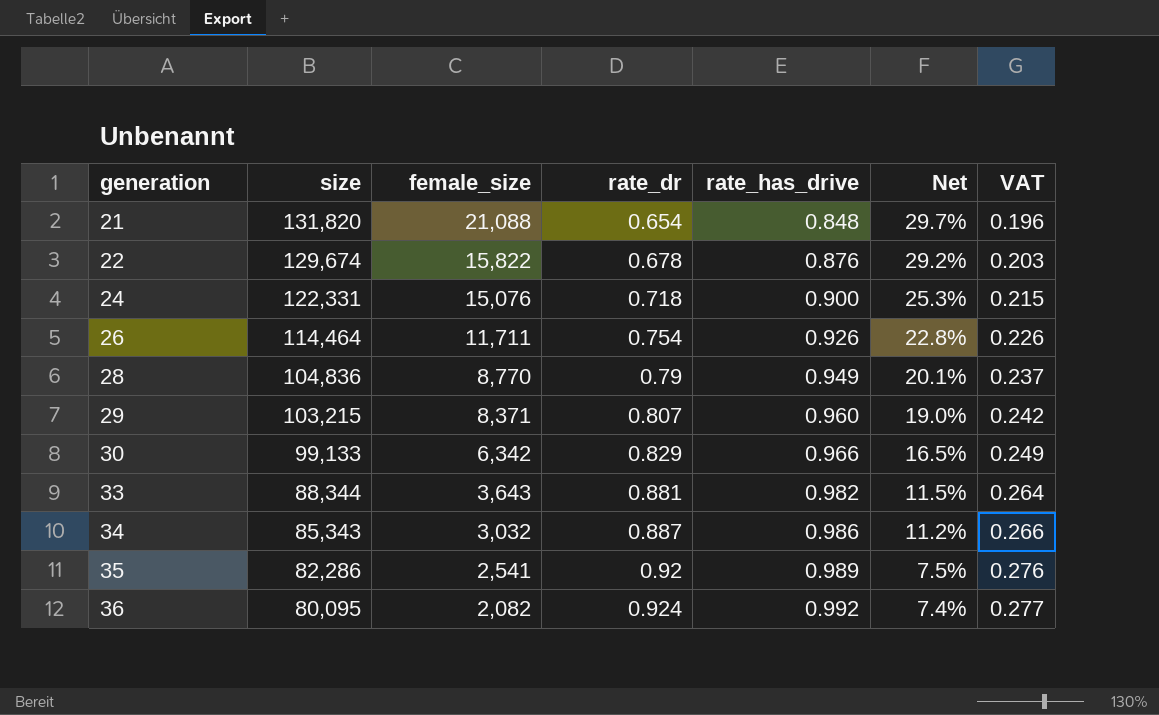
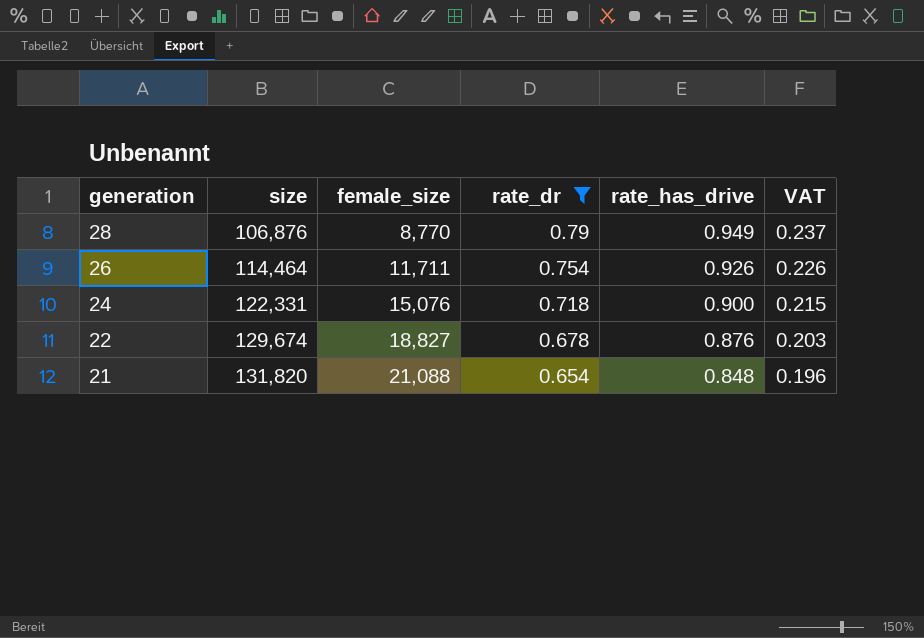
filter: none -> rate_dr <= 0.79
row order: generation ascending -> generation descending
column Net | formula: ([rate_has_drive] - [rate_dr]) / [rate_dr] -> none
28 | size: 104,836 -> 106,876
22 | female_size: 15,822 -> 18,827

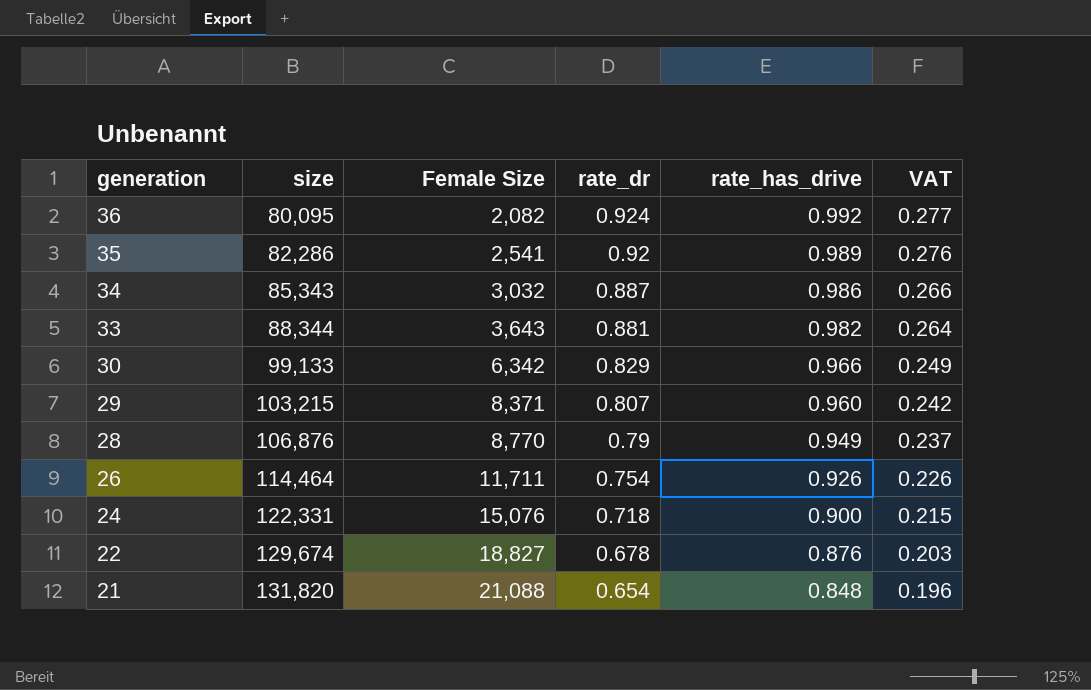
filter: rate_dr <= 0.79 -> none
column name: female_size -> Female Size

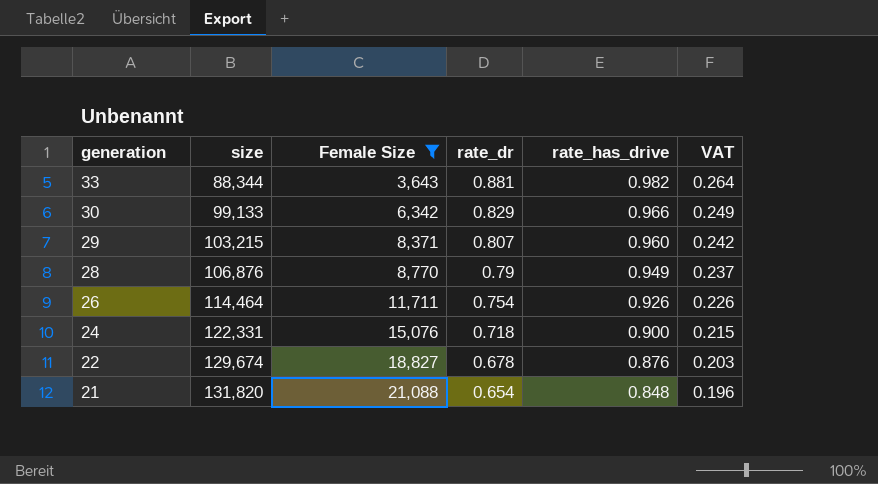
filter: none -> Female Size >= 3,643

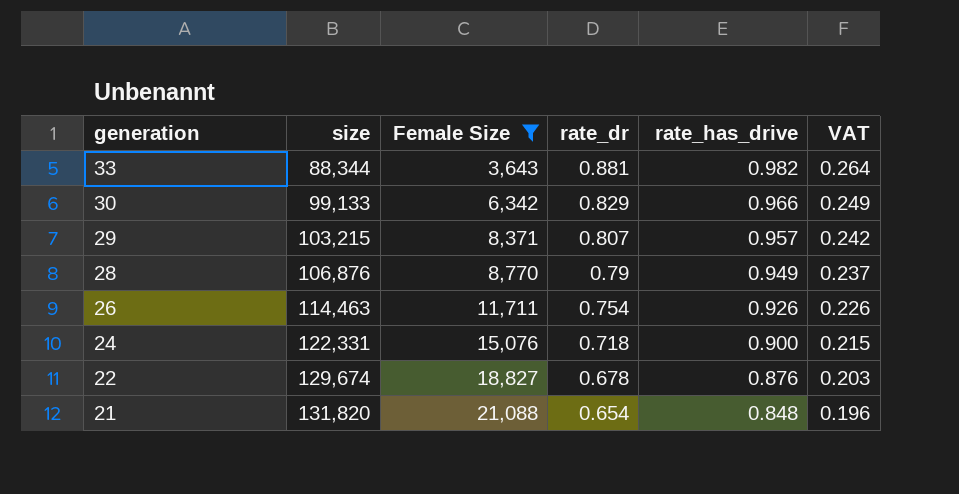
29 | rate_has_drive: 0.960 -> 0.957
26 | size: 114,464 -> 114,463

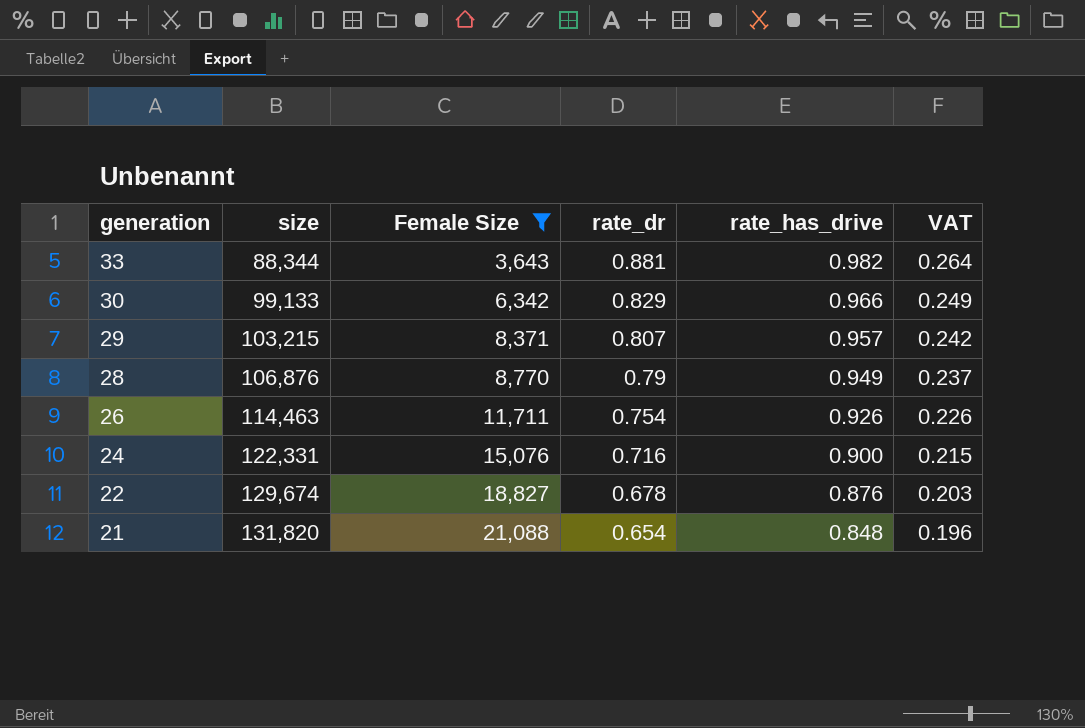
24 | rate_dr: 0.718 -> 0.716

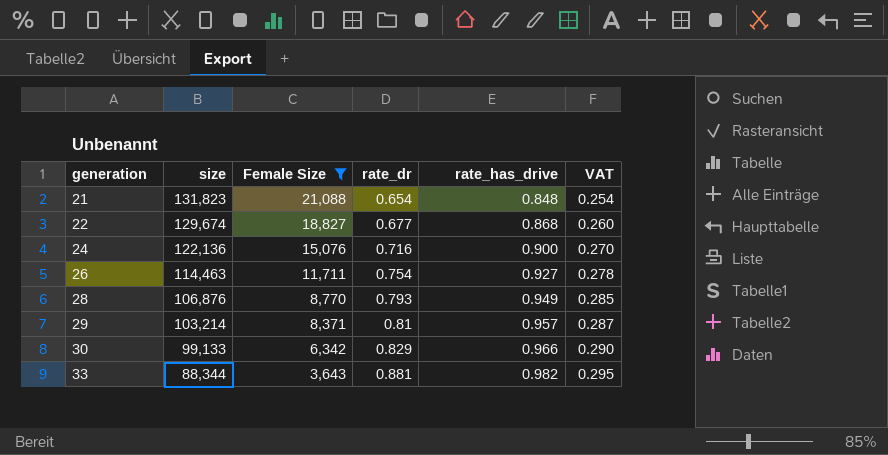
row order: generation descending -> generation ascending
column VAT | formula: [rate_dr] * 0.3 -> [rate_has_drive] * 0.3
21 | size: 131,820 -> 131,823
22 | rate_dr: 0.678 -> 0.677
22 | rate_has_drive: 0.876 -> 0.868
24 | size: 122,331 -> 122,136
26 | rate_has_drive: 0.926 -> 0.927
28 | rate_dr: 0.79 -> 0.793
29 | size: 103,215 -> 103,214
29 | rate_dr: 0.807 -> 0.81

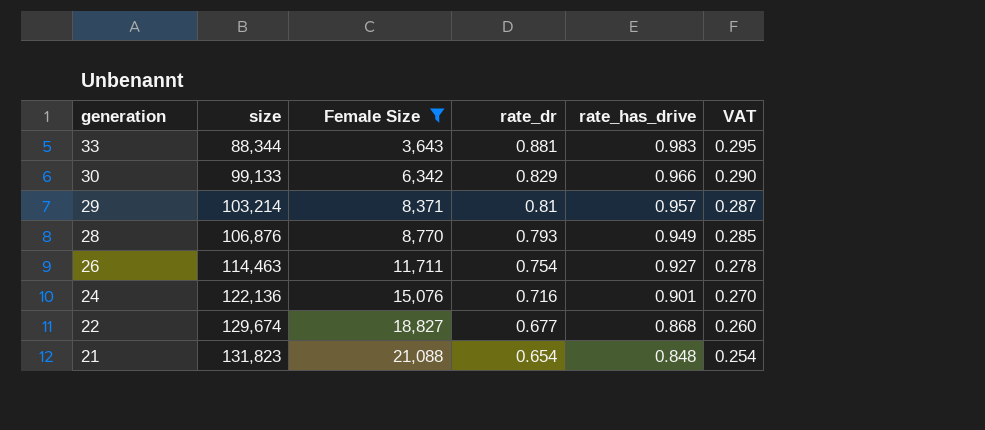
row order: generation ascending -> generation descending
33 | rate_has_drive: 0.982 -> 0.983
24 | rate_has_drive: 0.900 -> 0.901

